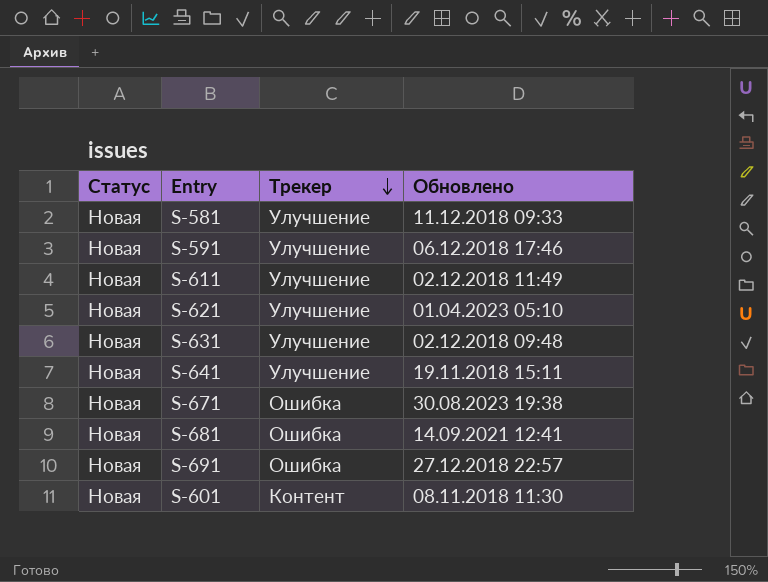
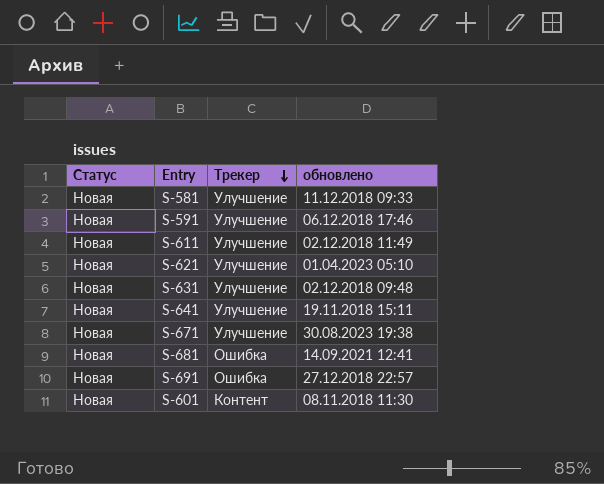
column name: Обновлено -> обновлено
S-671 | Трекер: Ошибка -> Улучшение

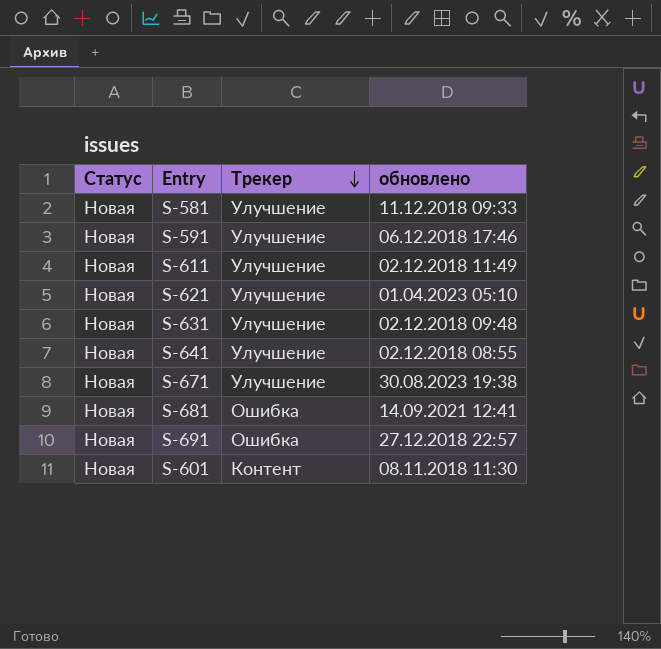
S-641 | обновлено: 19.11.2018 15:11 -> 02.12.2018 08:55

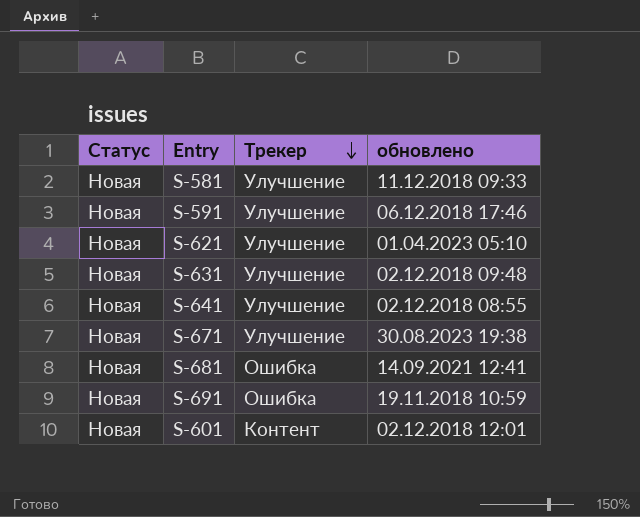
row S-611: Новая | Улучшение | 02.12.2018 11:49 -> none
S-691 | обновлено: 27.12.2018 22:57 -> 19.11.2018 10:59
S-601 | обновлено: 08.11.2018 11:30 -> 02.12.2018 12:01

